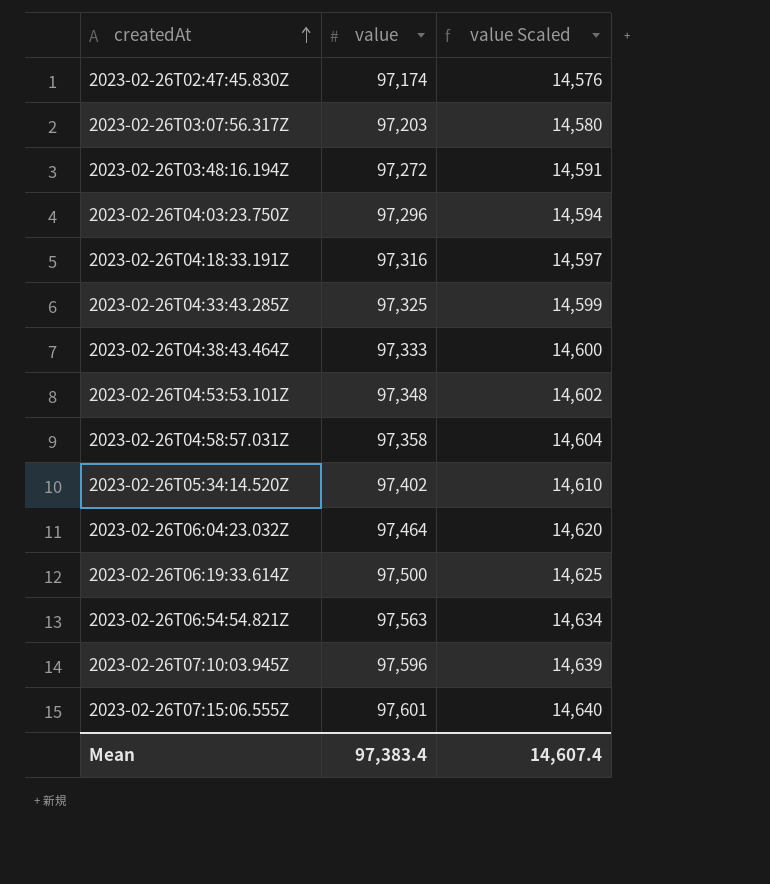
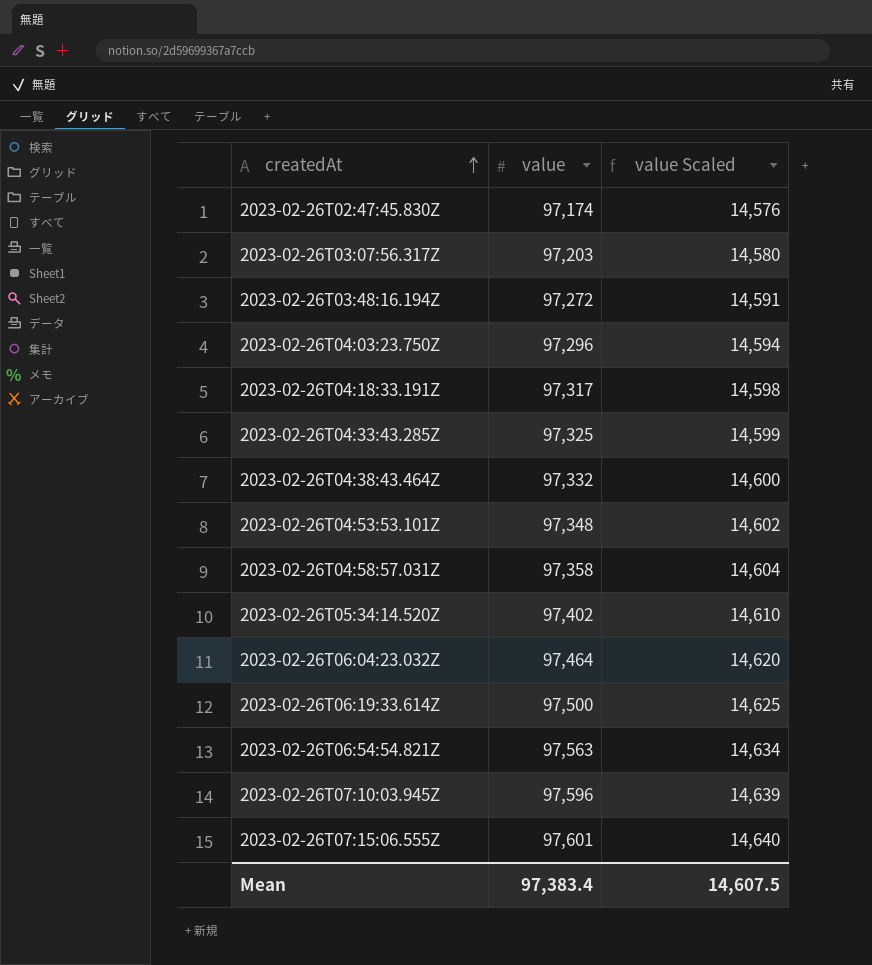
2023-02-26T04:18:33.191Z | value: 97,316 -> 97,317
2023-02-26T04:18:33.191Z | value Scaled: 14,597 -> 14,598
2023-02-26T04:38:43.464Z | value: 97,333 -> 97,332
Mean | value Scaled: 14,607.4 -> 14,607.5

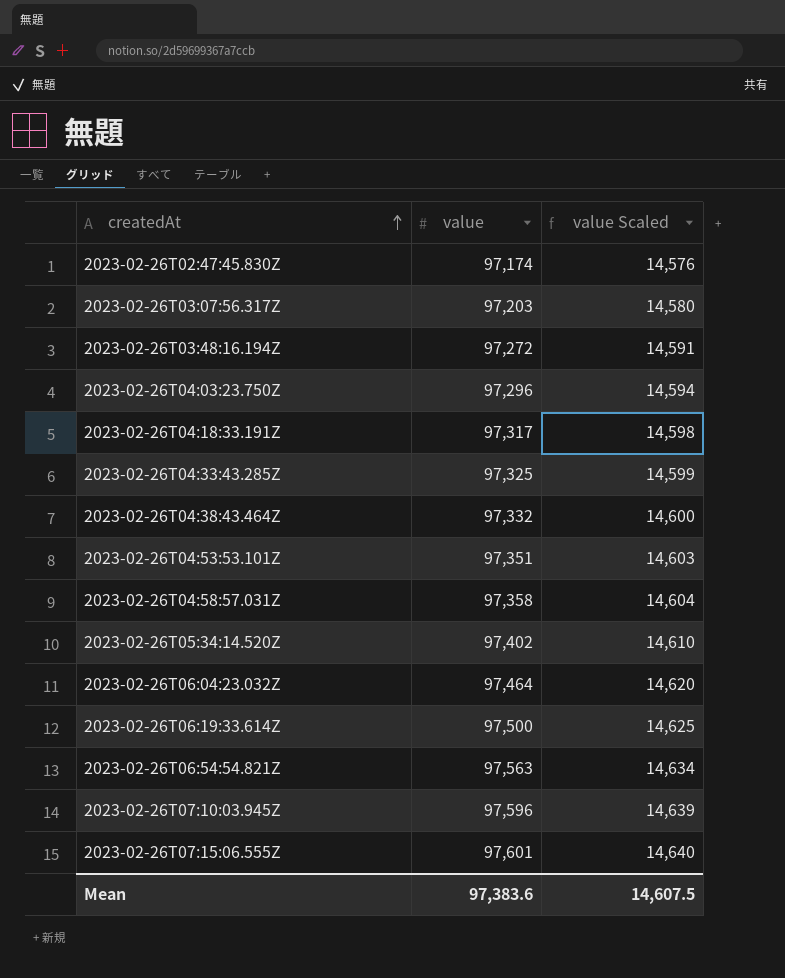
2023-02-26T04:53:53.101Z | value: 97,348 -> 97,351
2023-02-26T04:53:53.101Z | value Scaled: 14,602 -> 14,603
Mean | value: 97,383.4 -> 97,383.6

